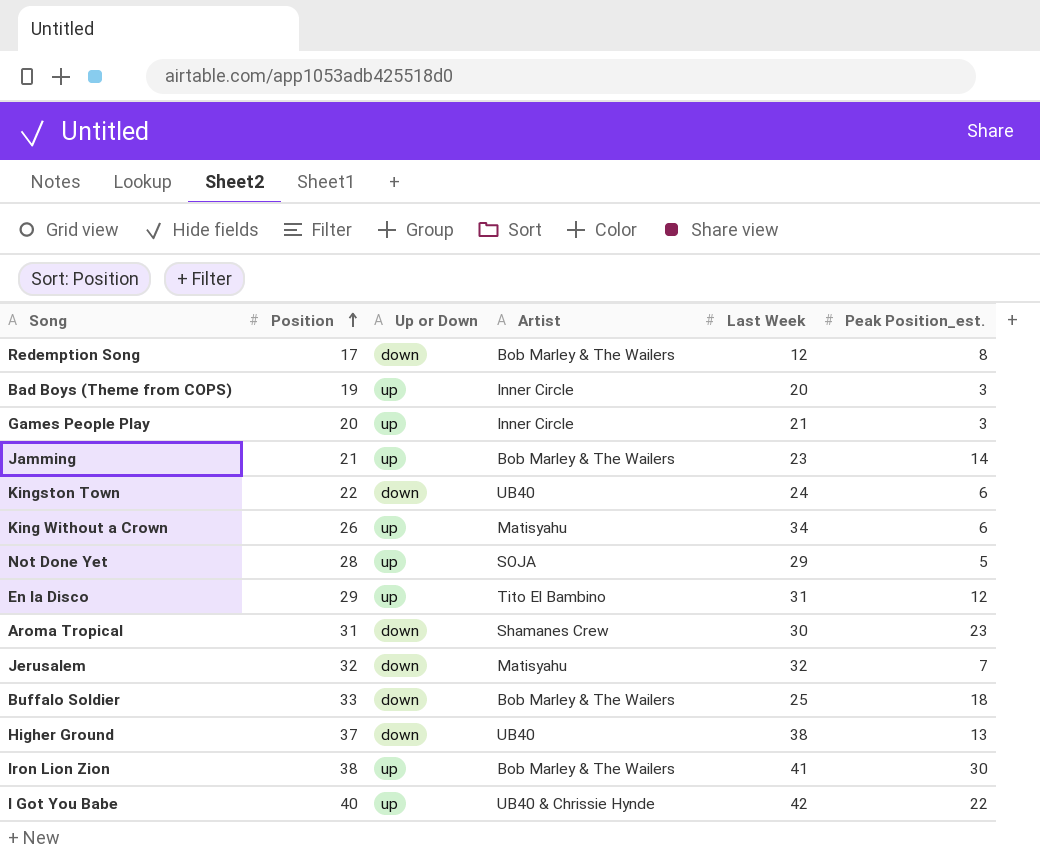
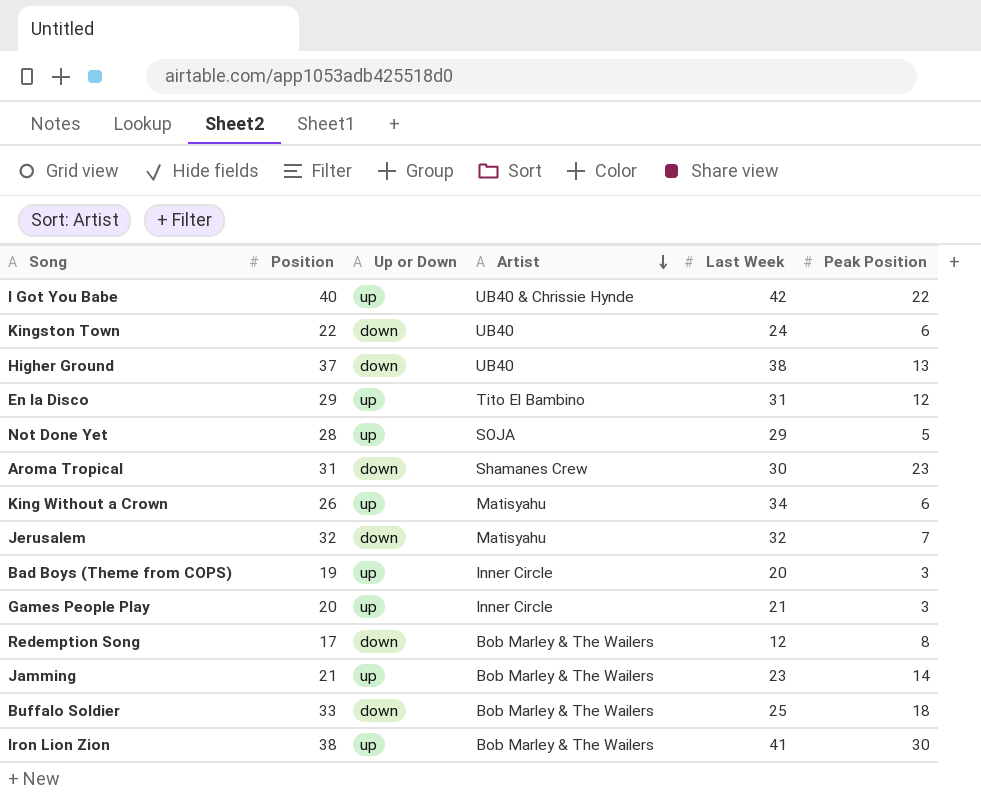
row order: Position ascending -> Artist descending
column name: Peak Position_est. -> Peak Position

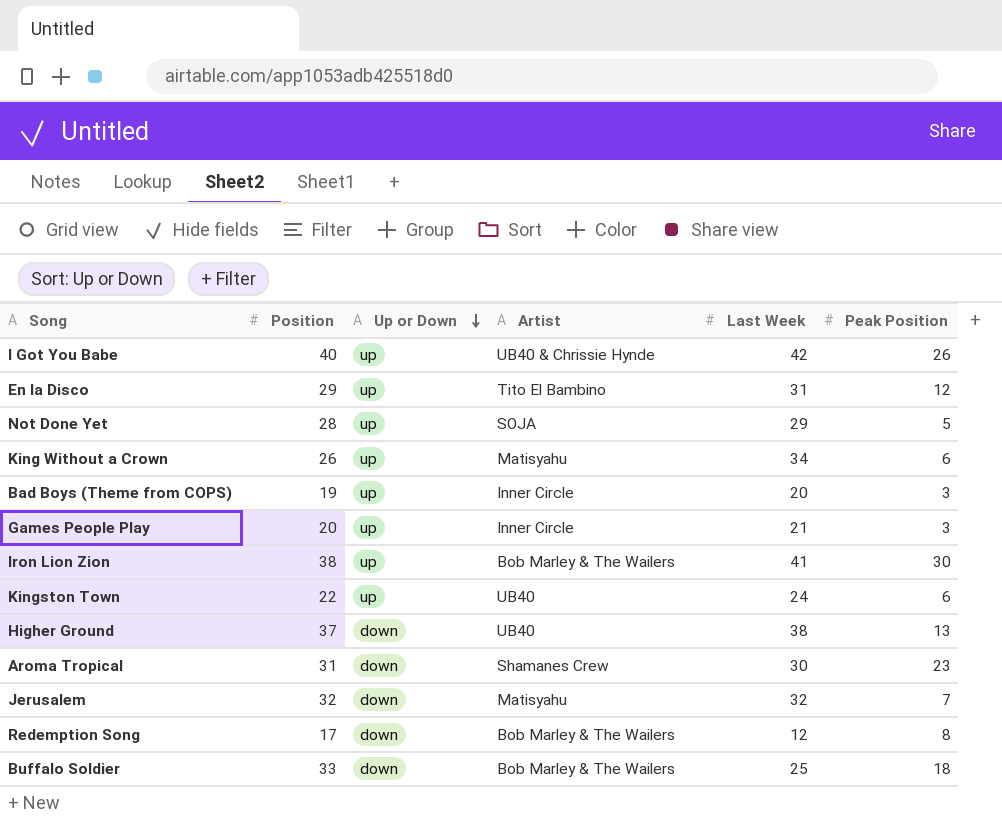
row order: Artist descending -> Up or Down descending
row Jamming: 21 | up | Bob Marley & The Wailers | 23 | 14 -> none
I Got You Babe | Peak Position: 22 -> 26
Kingston Town | Up or Down: down -> up

